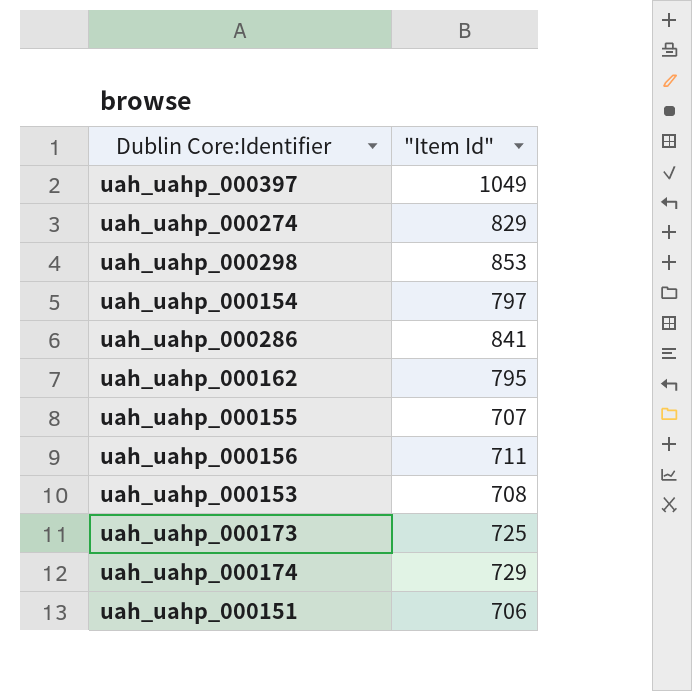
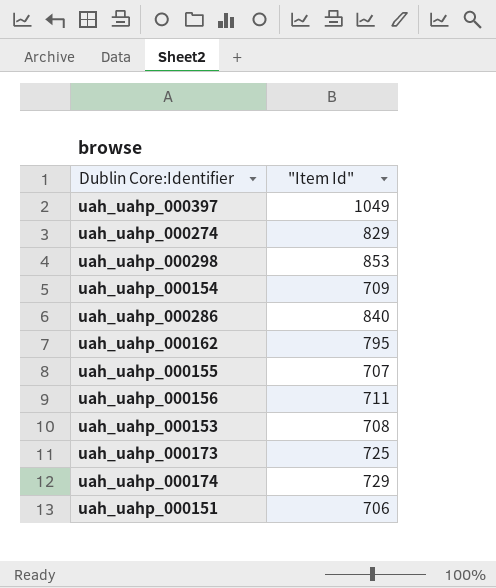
uah_uahp_000154 | "Item Id": 797 -> 709
uah_uahp_000286 | "Item Id": 841 -> 840

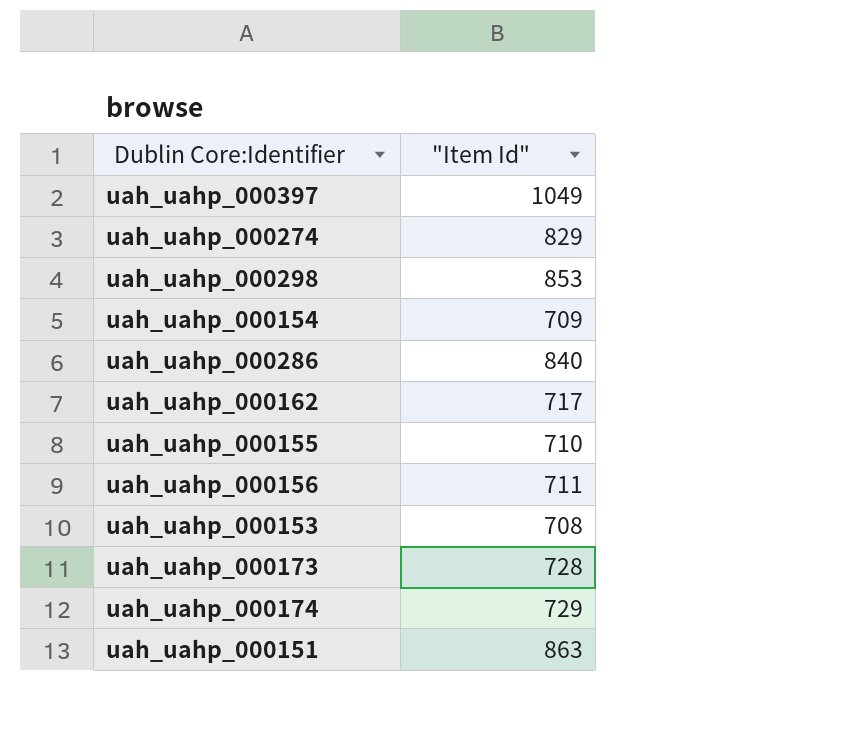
uah_uahp_000162 | "Item Id": 795 -> 717
uah_uahp_000155 | "Item Id": 707 -> 710
uah_uahp_000173 | "Item Id": 725 -> 728
uah_uahp_000151 | "Item Id": 706 -> 863

